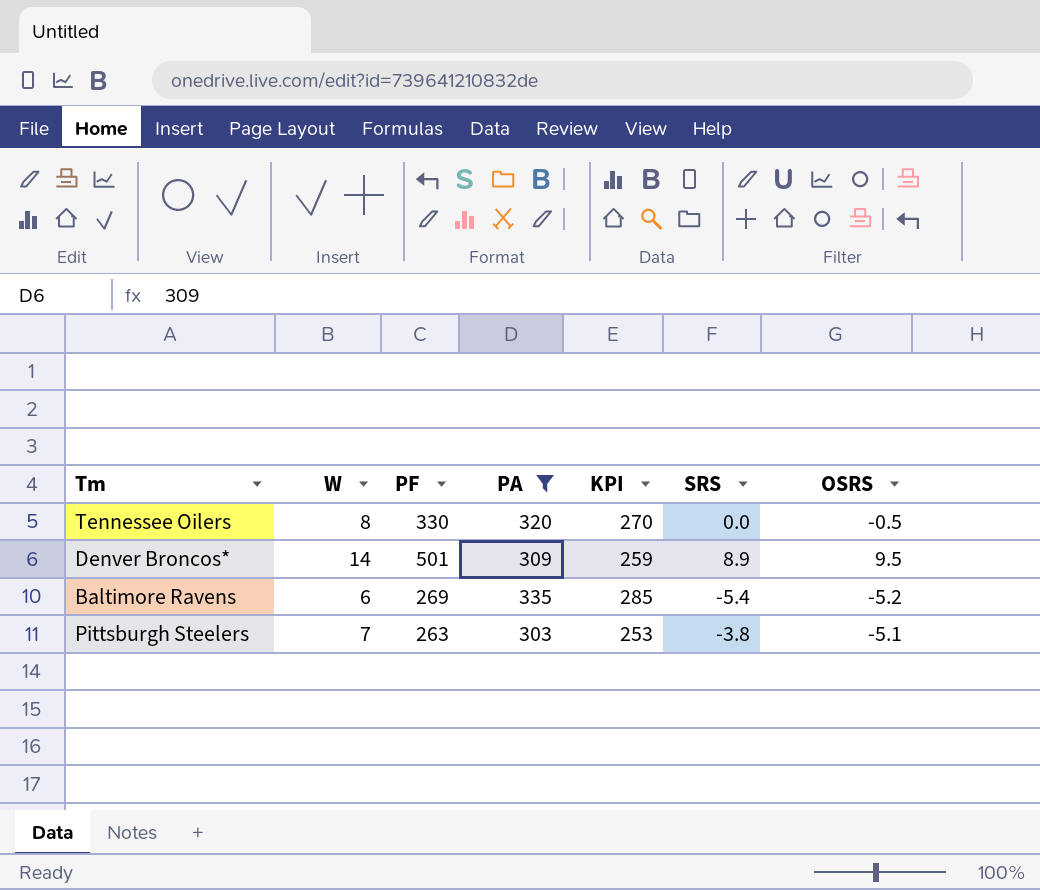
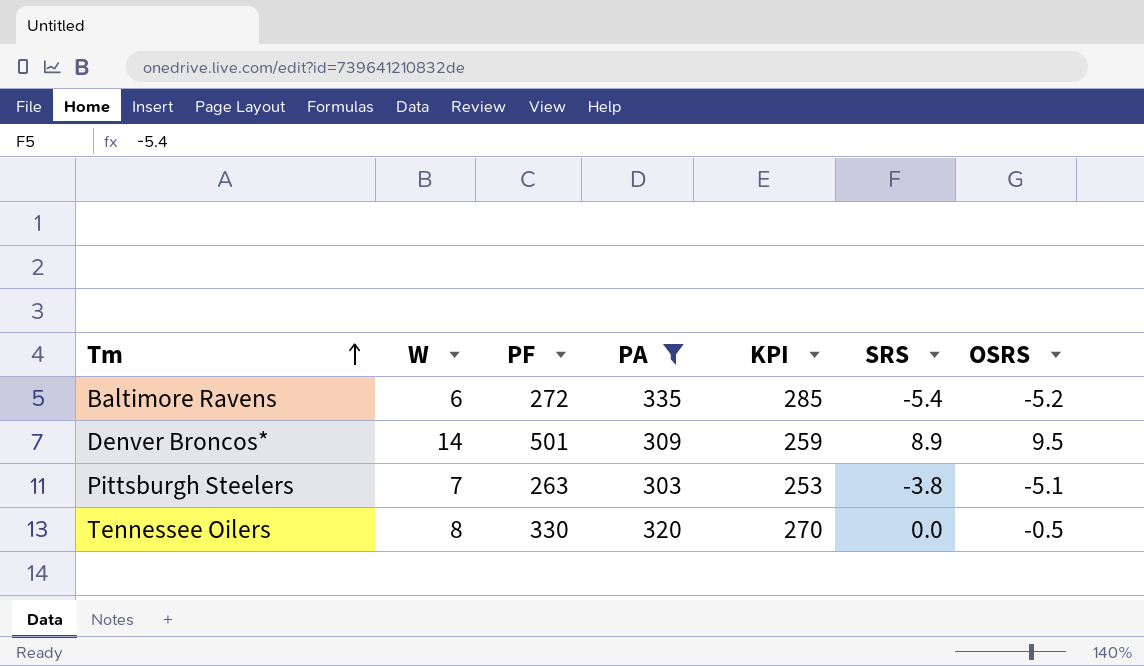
row order: none -> Tm ascending
Baltimore Ravens | PF: 269 -> 272

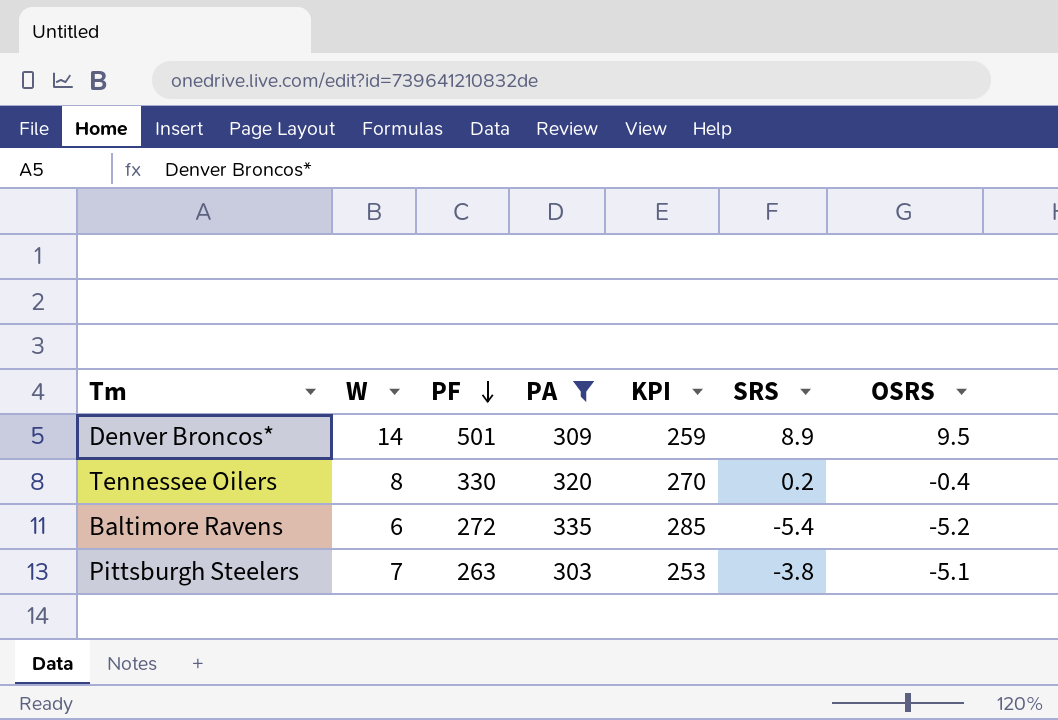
row order: Tm ascending -> PF descending
Tennessee Oilers | SRS: 0.0 -> 0.2
Tennessee Oilers | OSRS: -0.5 -> -0.4

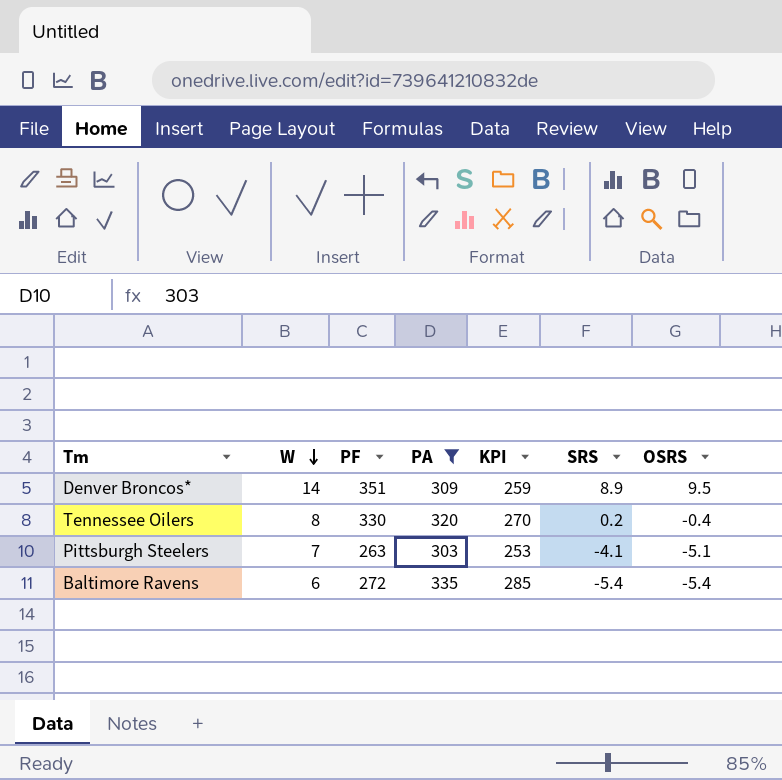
row order: PF descending -> W descending
Denver Broncos* | PF: 501 -> 351
Pittsburgh Steelers | SRS: -3.8 -> -4.1
Baltimore Ravens | OSRS: -5.2 -> -5.4

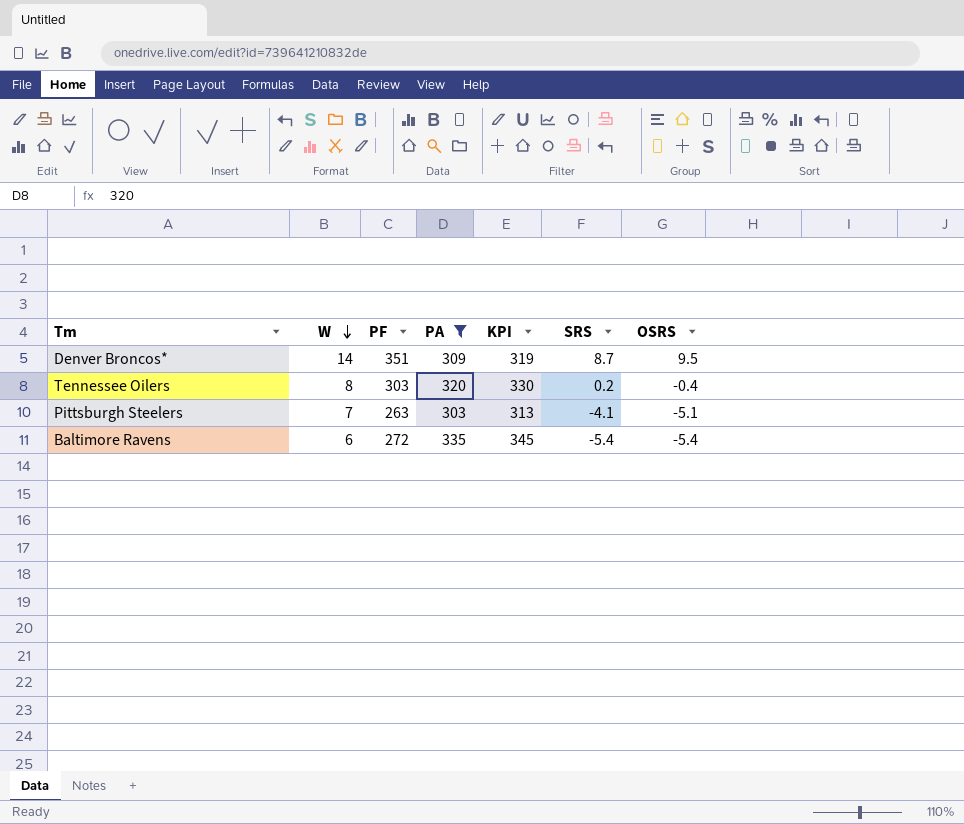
column KPI | formula: [PA] - 50 -> [PA] + 10
Denver Broncos* | SRS: 8.9 -> 8.7
Tennessee Oilers | PF: 330 -> 303

